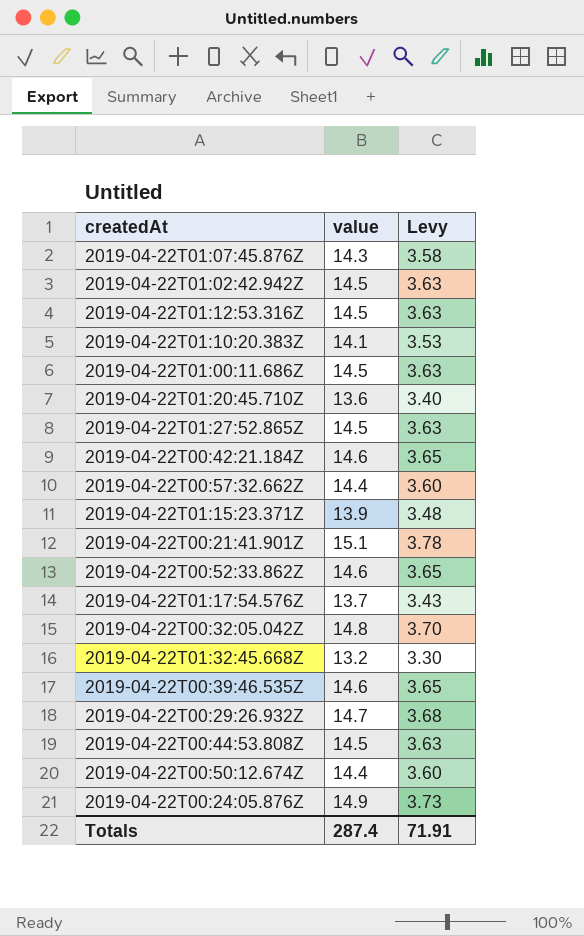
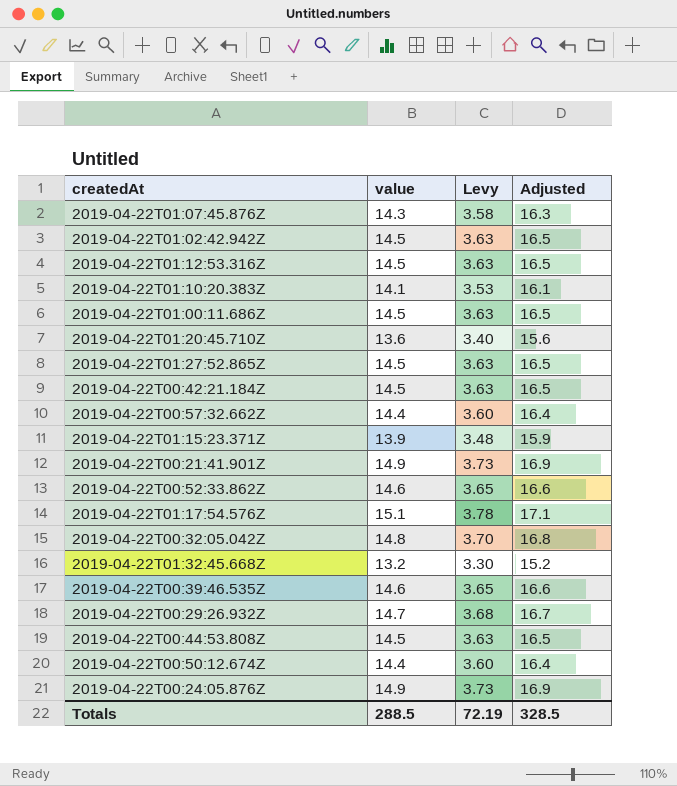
column Adjusted | formula: none -> [value] + 2
2019-04-22T00:42:21.184Z | value: 14.6 -> 14.5
2019-04-22T00:42:21.184Z | Levy: 3.65 -> 3.63
2019-04-22T00:21:41.901Z | value: 15.1 -> 14.9
2019-04-22T00:21:41.901Z | Levy: 3.78 -> 3.73
2019-04-22T01:17:54.576Z | value: 13.7 -> 15.1
2019-04-22T01:17:54.576Z | Levy: 3.43 -> 3.78
Totals | value: 287.4 -> 288.5
Totals | Levy: 71.91 -> 72.19

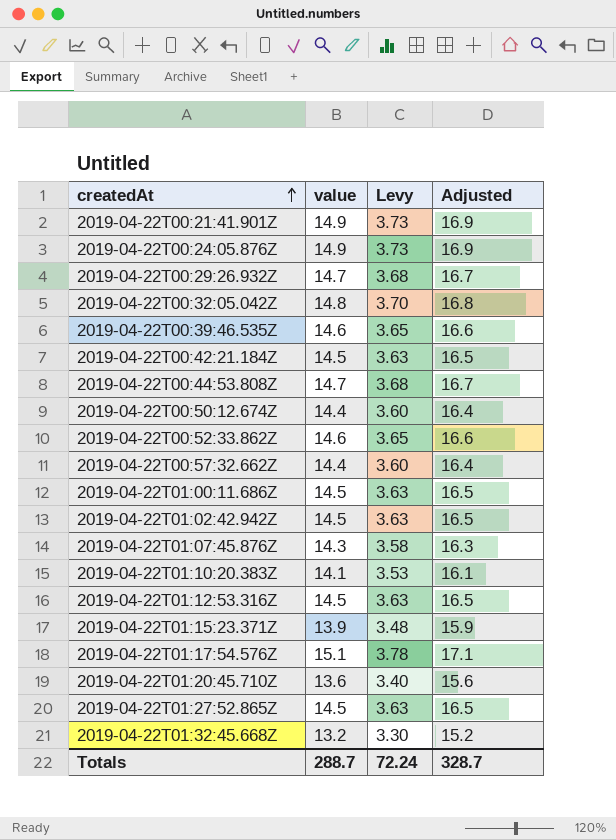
row order: none -> createdAt ascending
2019-04-22T00:44:53.808Z | value: 14.5 -> 14.7
2019-04-22T00:44:53.808Z | Levy: 3.63 -> 3.68
2019-04-22T00:44:53.808Z | Adjusted: 16.5 -> 16.7
Totals | value: 288.5 -> 288.7
Totals | Levy: 72.19 -> 72.24
Totals | Adjusted: 328.5 -> 328.7

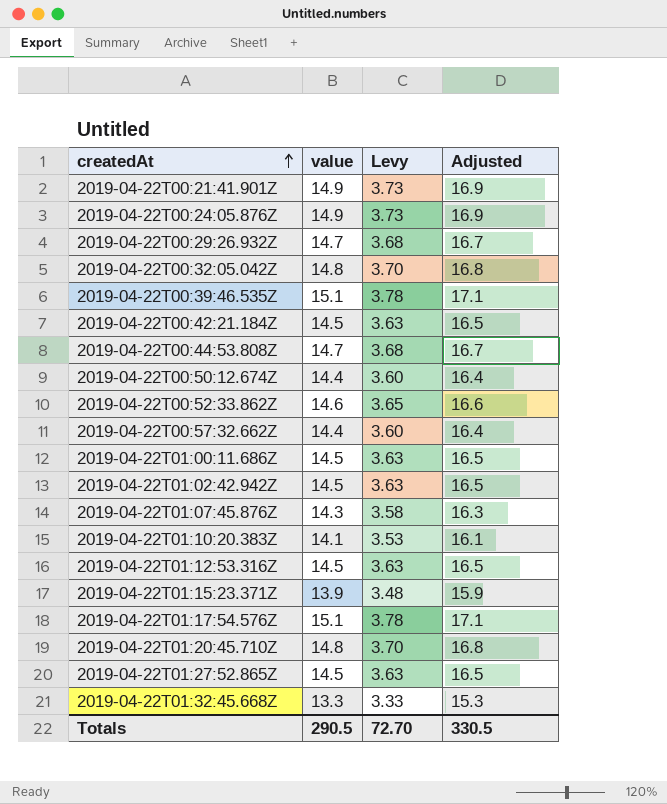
2019-04-22T00:39:46.535Z | value: 14.6 -> 15.1
2019-04-22T00:39:46.535Z | Levy: 3.65 -> 3.78
2019-04-22T00:39:46.535Z | Adjusted: 16.6 -> 17.1
2019-04-22T01:20:45.710Z | value: 13.6 -> 14.8
2019-04-22T01:20:45.710Z | Levy: 3.40 -> 3.70
2019-04-22T01:20:45.710Z | Adjusted: 15.6 -> 16.8
2019-04-22T01:32:45.668Z | value: 13.2 -> 13.3
2019-04-22T01:32:45.668Z | Levy: 3.30 -> 3.33
2019-04-22T01:32:45.668Z | Adjusted: 15.2 -> 15.3
Totals | value: 288.7 -> 290.5
Totals | Levy: 72.24 -> 72.70
Totals | Adjusted: 328.7 -> 330.5

